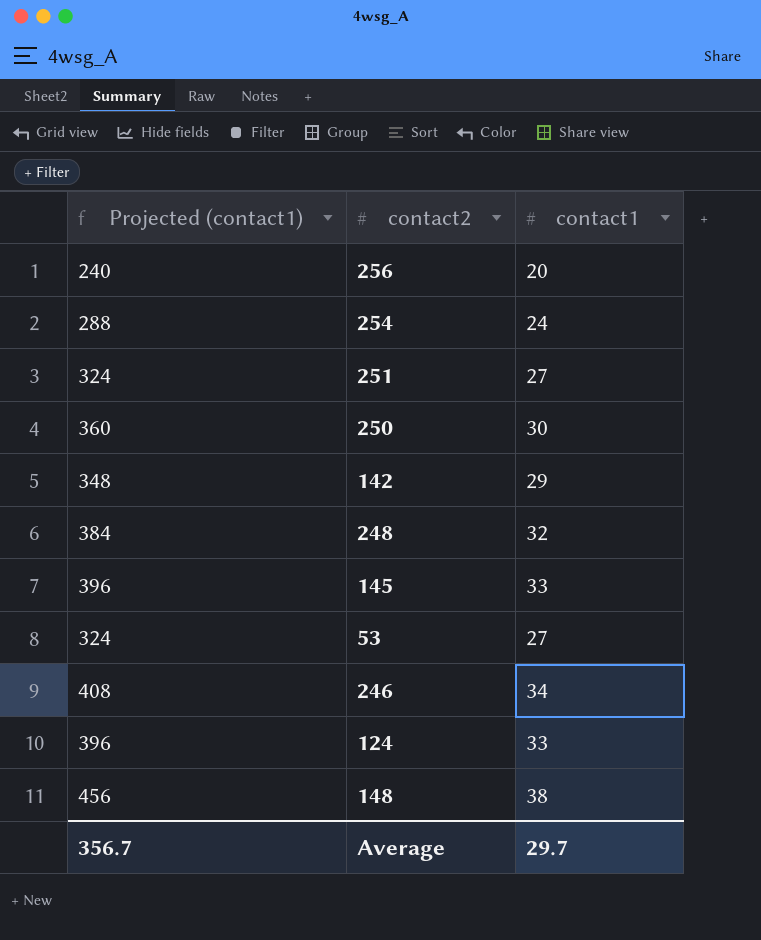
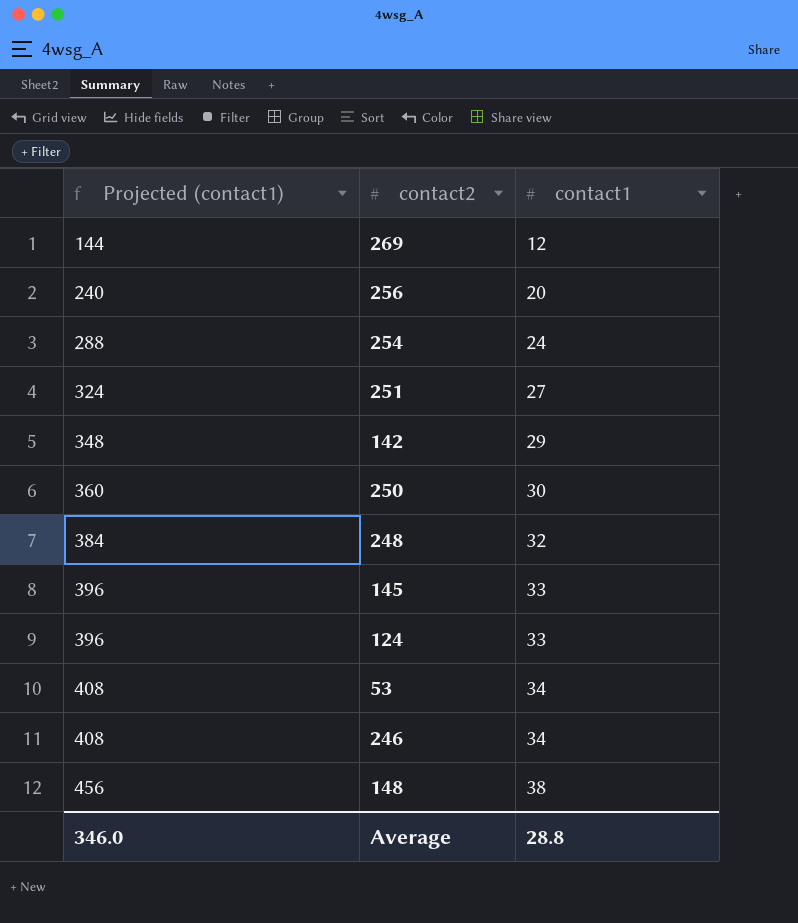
row order: none -> Projected (contact1) ascending
row 269: none -> 144 | 12
53 | Projected (contact1): 324 -> 408
53 | contact1: 27 -> 34
Average | Projected (contact1): 356.7 -> 346.0
Average | contact1: 29.7 -> 28.8

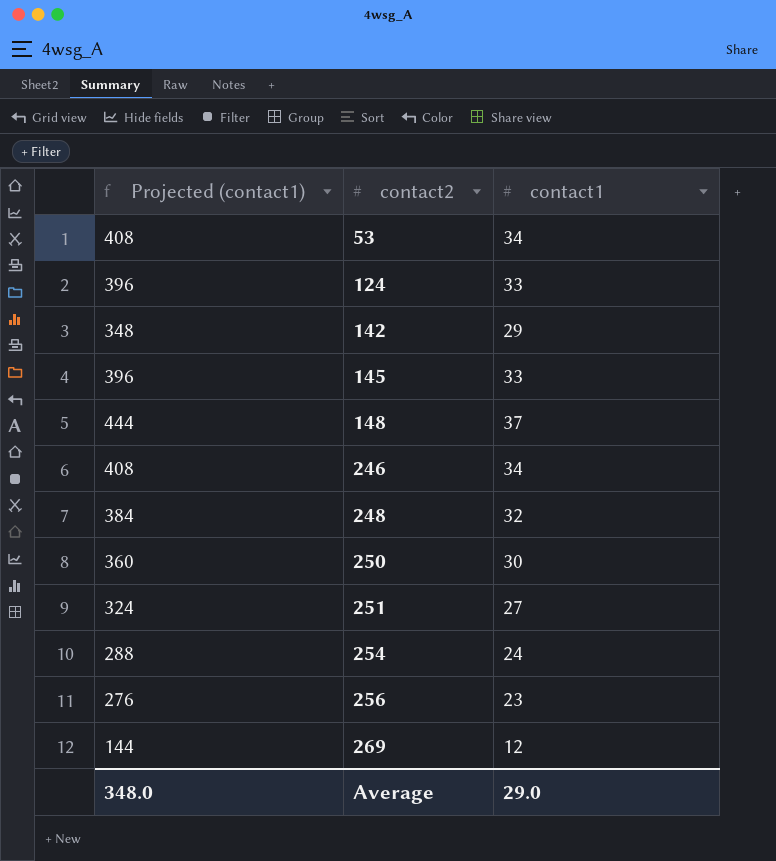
row order: Projected (contact1) ascending -> contact2 ascending
148 | Projected (contact1): 456 -> 444
148 | contact1: 38 -> 37
256 | Projected (contact1): 240 -> 276
256 | contact1: 20 -> 23
Average | Projected (contact1): 346.0 -> 348.0
Average | contact1: 28.8 -> 29.0

